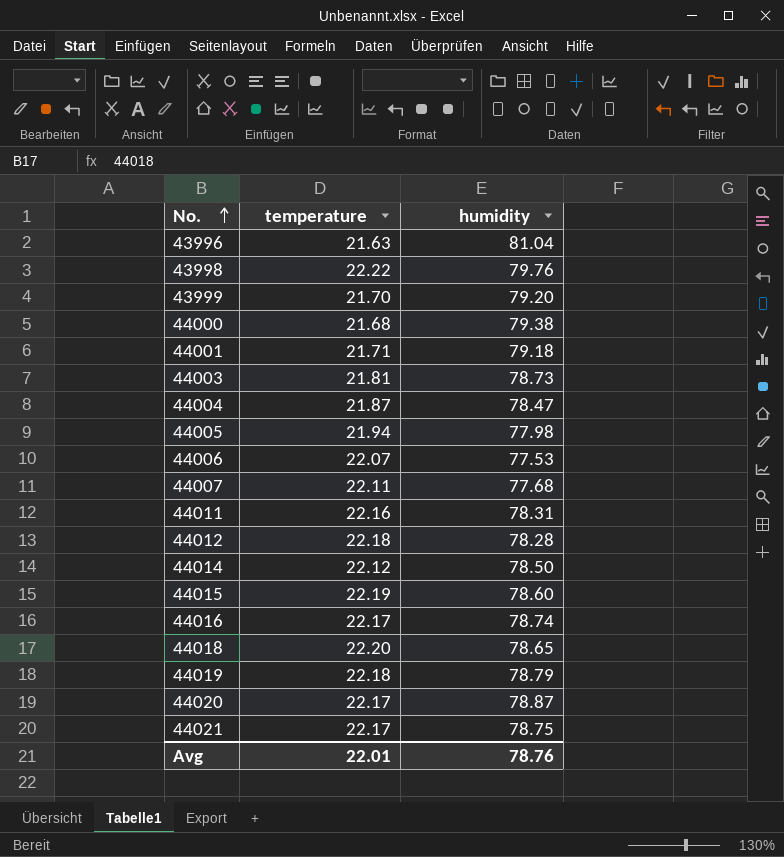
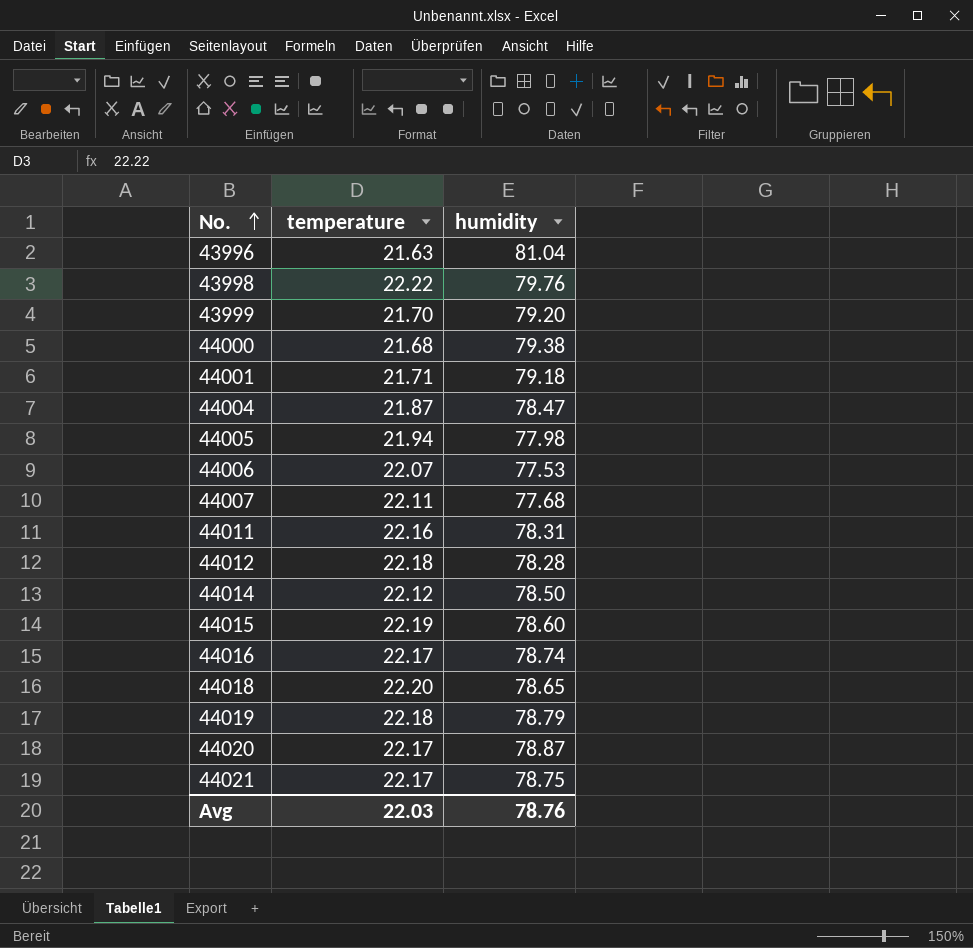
row 44003: 21.81 | 78.73 -> none
Avg | temperature: 22.01 -> 22.03

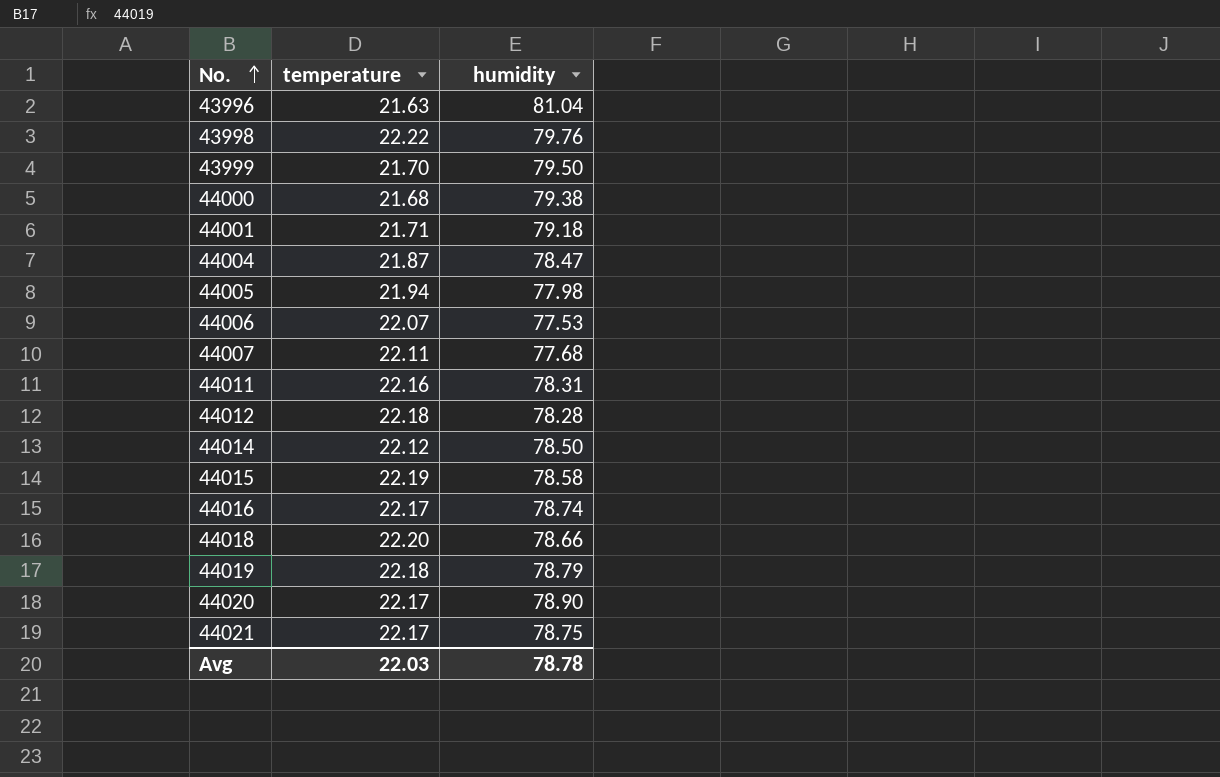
43999 | humidity: 79.20 -> 79.50
44015 | humidity: 78.60 -> 78.58
44018 | humidity: 78.65 -> 78.66
44020 | humidity: 78.87 -> 78.90
Avg | humidity: 78.76 -> 78.78

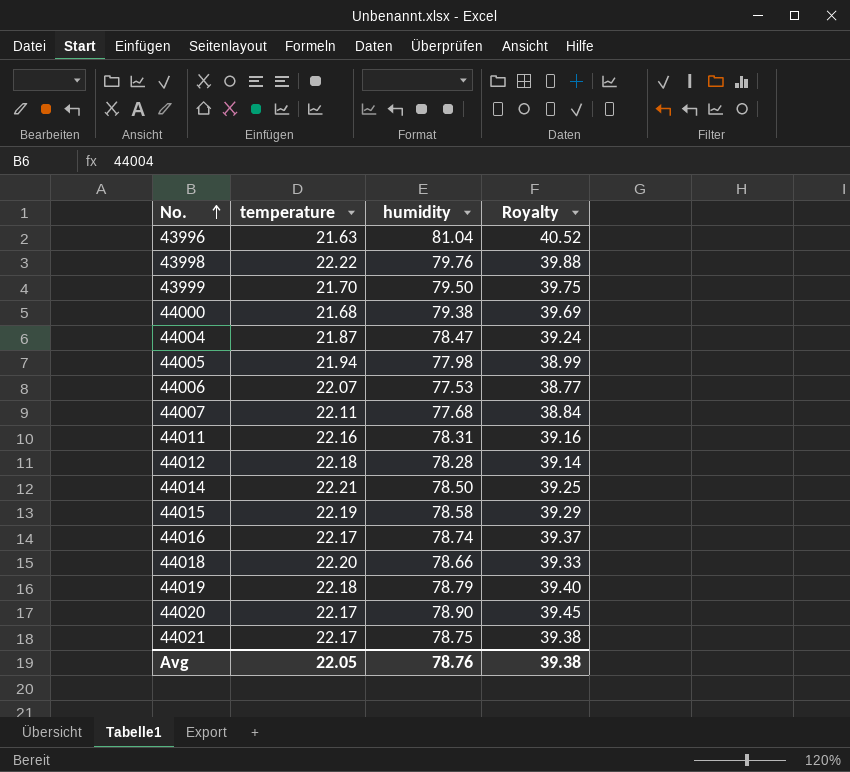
column Royalty | formula: none -> [humidity] * 0.5
row 44001: 21.71 | 79.18 -> none
44014 | temperature: 22.12 -> 22.21
Avg | temperature: 22.03 -> 22.05
Avg | humidity: 78.78 -> 78.76

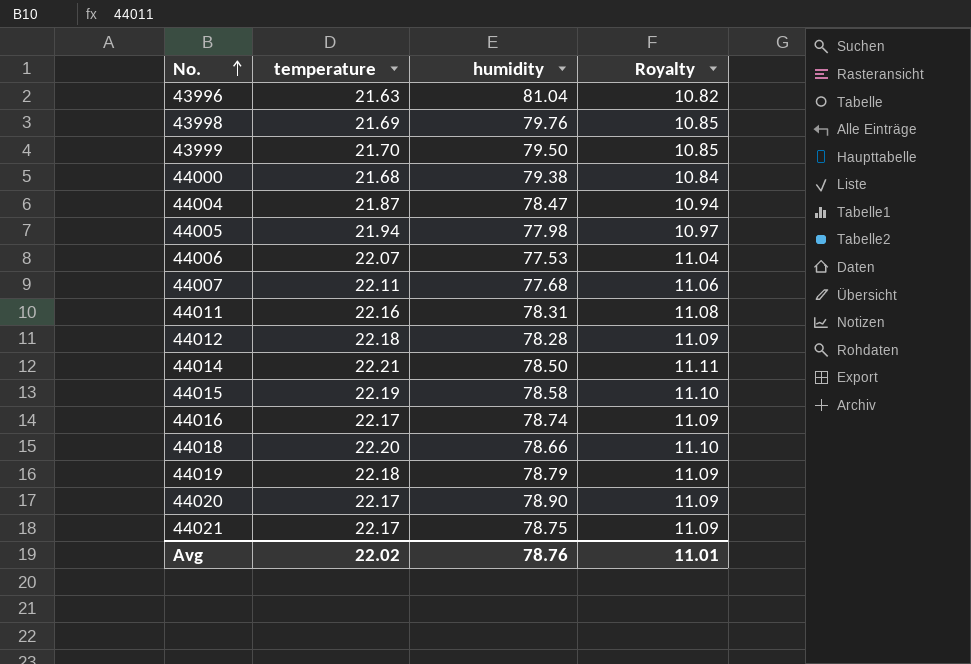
column Royalty | formula: [humidity] * 0.5 -> [temperature] * 0.5
43998 | temperature: 22.22 -> 21.69
Avg | temperature: 22.05 -> 22.02
Avg | Royalty: 39.38 -> 11.01

